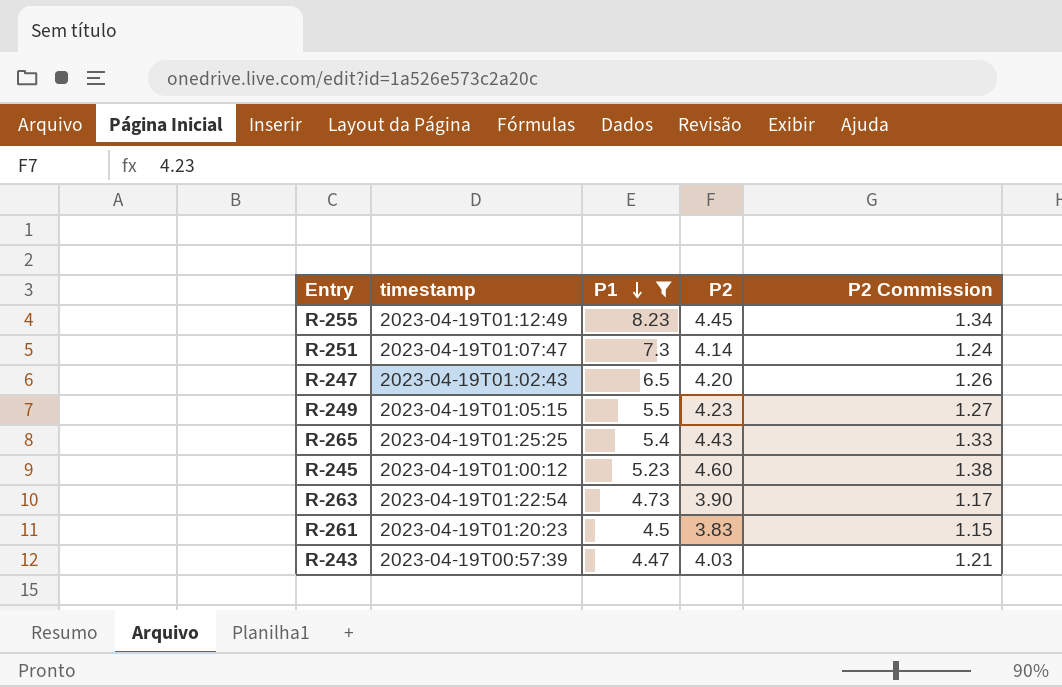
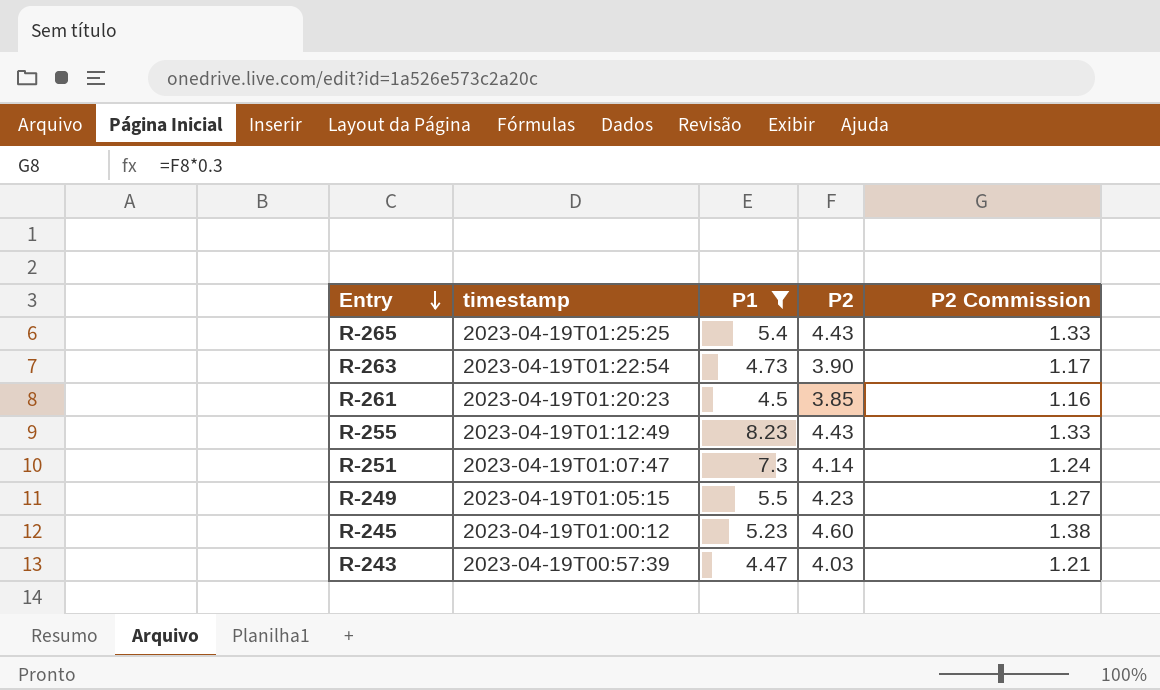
row order: P1 descending -> Entry descending
row R-247: 2023-04-19T01:02:43 | 6.5 | 4.20 | 1.26 -> none
R-261 | P2: 3.83 -> 3.85
R-261 | P2 Commission: 1.15 -> 1.16
R-255 | P2: 4.45 -> 4.43
R-255 | P2 Commission: 1.34 -> 1.33

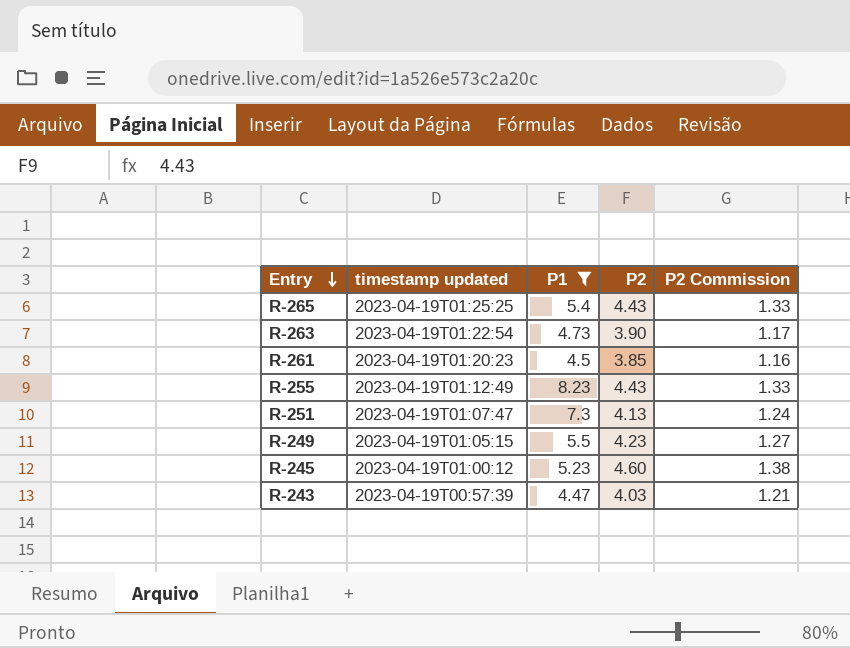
column name: timestamp -> timestamp updated
R-251 | P2: 4.14 -> 4.13

